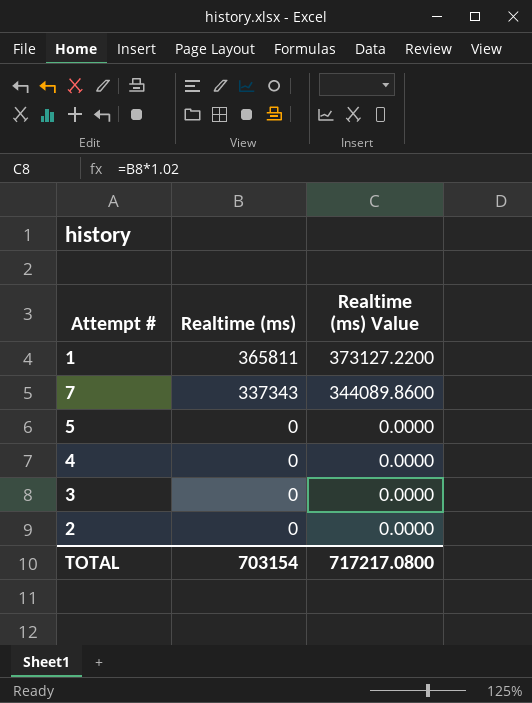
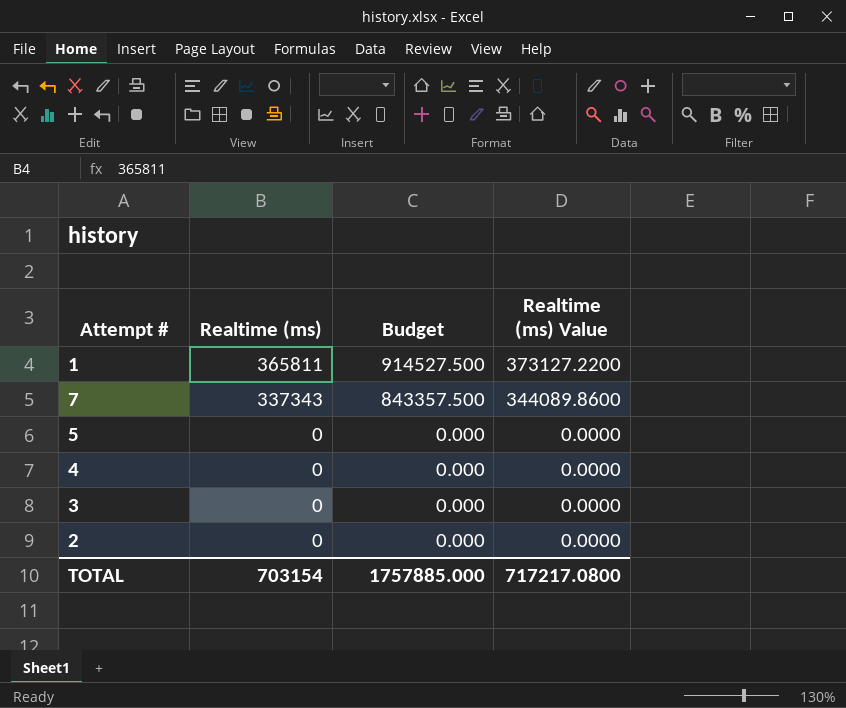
column Budget | formula: none -> [Realtime (ms)] * 2.5

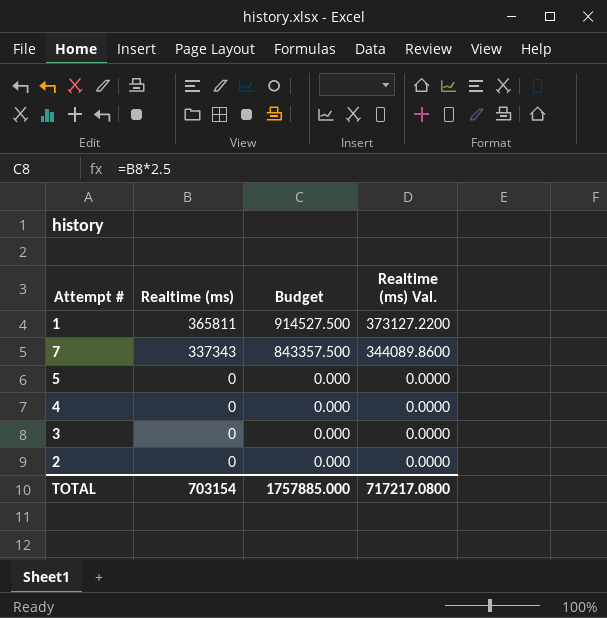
column name: Realtime (ms) Value -> Realtime (ms) Val.

